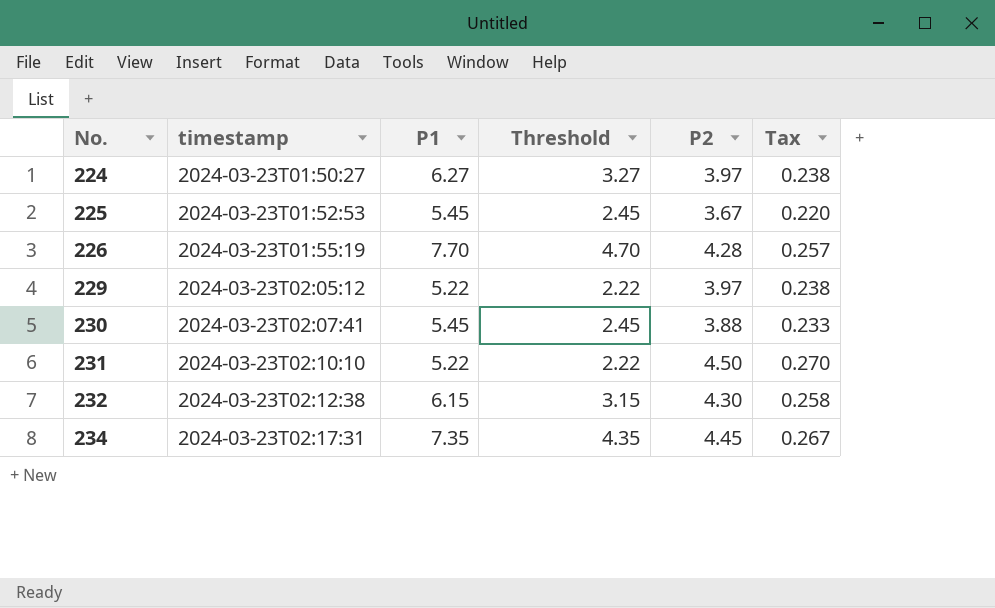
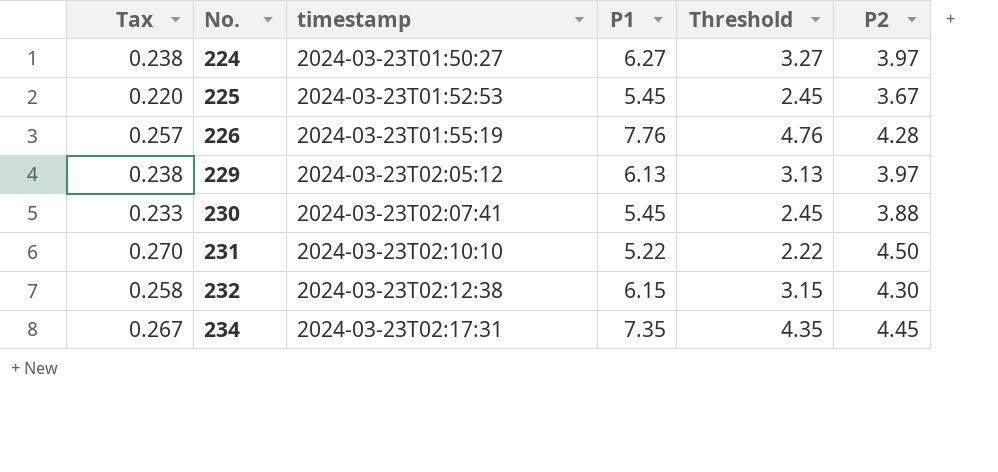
column Tax | position: 6 -> 1
226 | P1: 7.70 -> 7.76
226 | Threshold: 4.70 -> 4.76
229 | P1: 5.22 -> 6.13
229 | Threshold: 2.22 -> 3.13

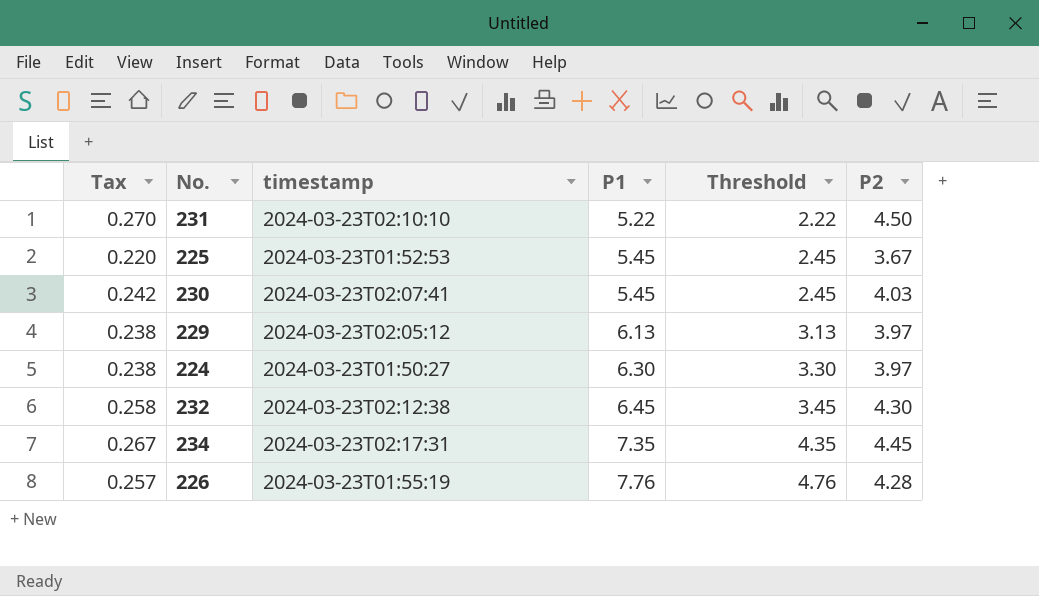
row order: No. ascending -> P1 ascending
230 | Tax: 0.233 -> 0.242
230 | P2: 3.88 -> 4.03
224 | P1: 6.27 -> 6.30
224 | Threshold: 3.27 -> 3.30
232 | P1: 6.15 -> 6.45
232 | Threshold: 3.15 -> 3.45

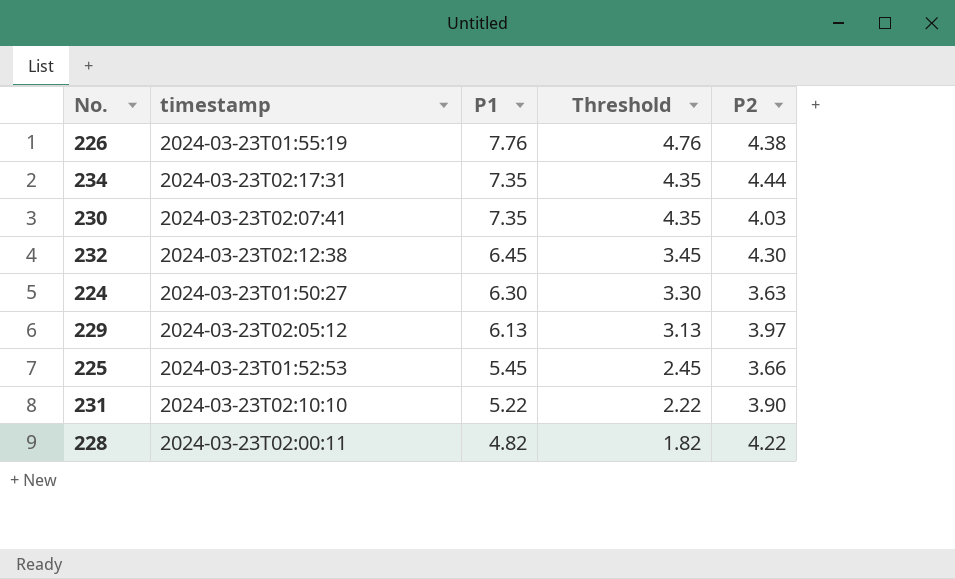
row order: P1 ascending -> P1 descending
column Tax | formula: [P2] * 0.06 -> none
226 | P2: 4.28 -> 4.38
234 | P2: 4.45 -> 4.44
230 | P1: 5.45 -> 7.35
230 | Threshold: 2.45 -> 4.35
224 | P2: 3.97 -> 3.63
225 | P2: 3.67 -> 3.66
231 | P2: 4.50 -> 3.90
row 228: none -> 2024-03-23T02:00:11 | 4.82 | 1.82 | 4.22

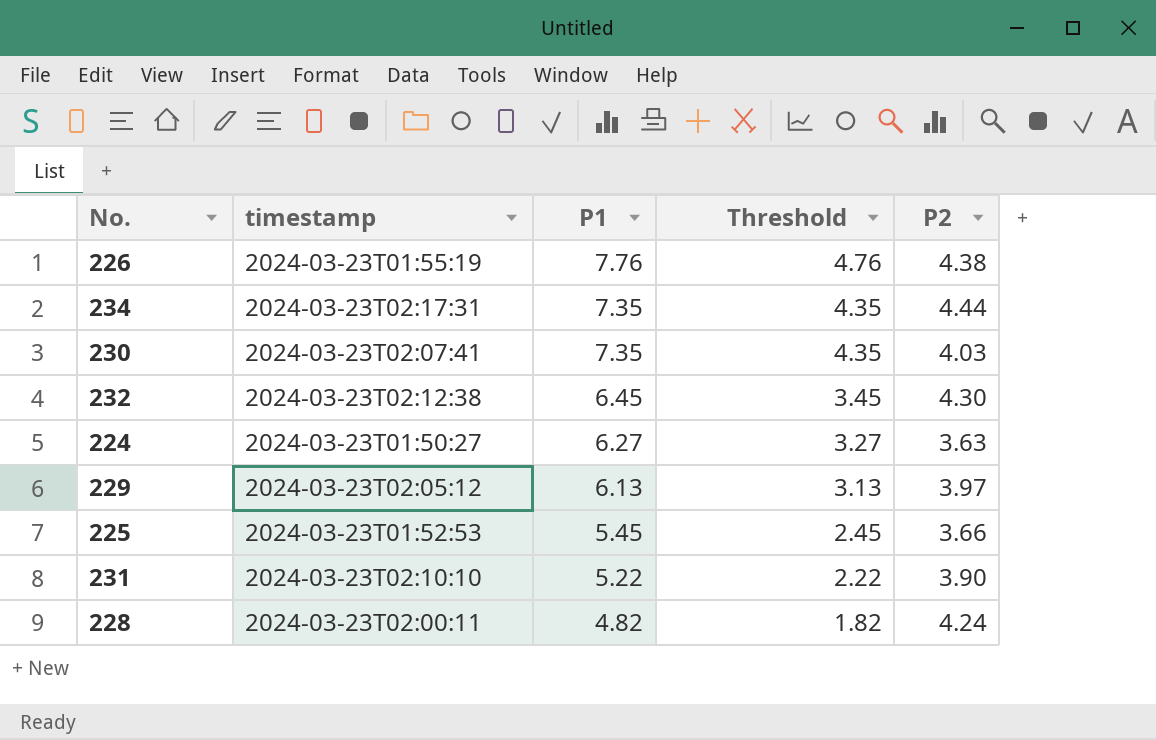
224 | P1: 6.30 -> 6.27
224 | Threshold: 3.30 -> 3.27
228 | P2: 4.22 -> 4.24

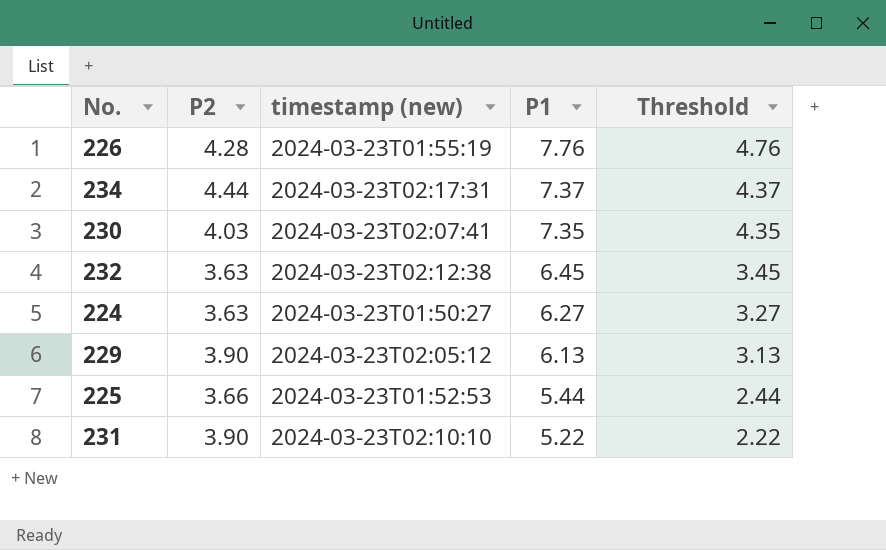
column P2 | position: 5 -> 2
column name: timestamp -> timestamp (new)
row 228: 2024-03-23T02:00:11 | 4.82 | 1.82 | 4.24 -> none
226 | P2: 4.38 -> 4.28
234 | P1: 7.35 -> 7.37
234 | Threshold: 4.35 -> 4.37
232 | P2: 4.30 -> 3.63
229 | P2: 3.97 -> 3.90
225 | P1: 5.45 -> 5.44
225 | Threshold: 2.45 -> 2.44

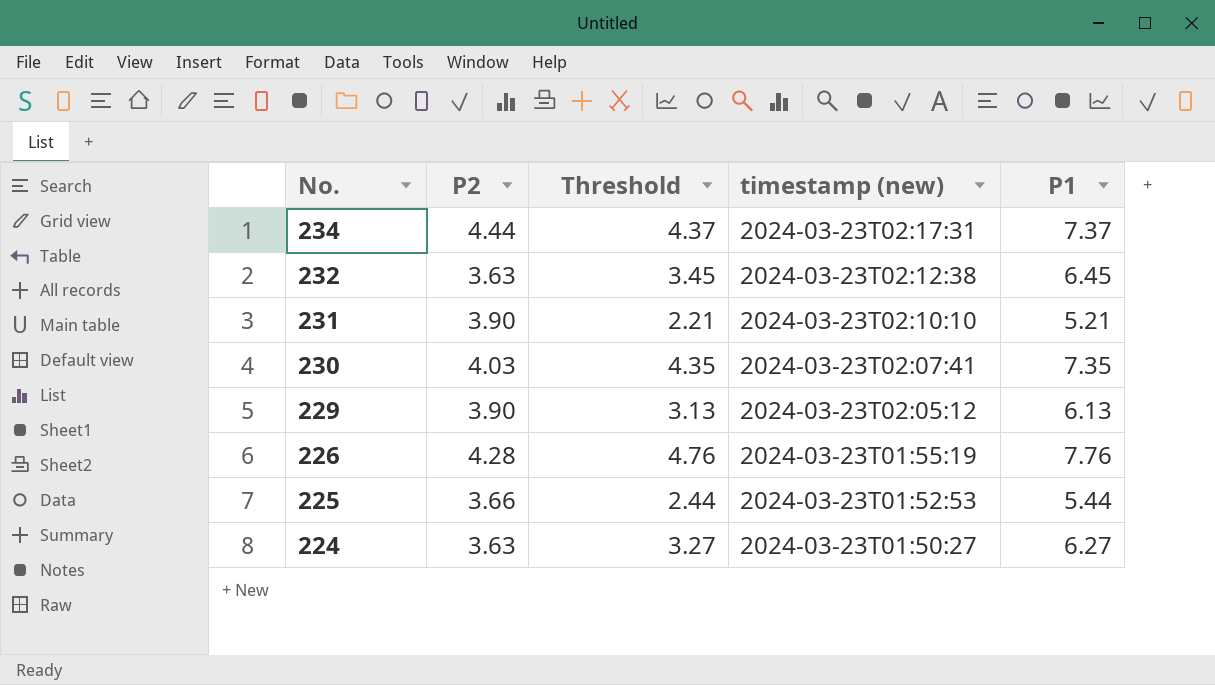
row order: P1 descending -> No. descending
column Threshold | position: 5 -> 3
231 | Threshold: 2.22 -> 2.21
231 | P1: 5.22 -> 5.21

